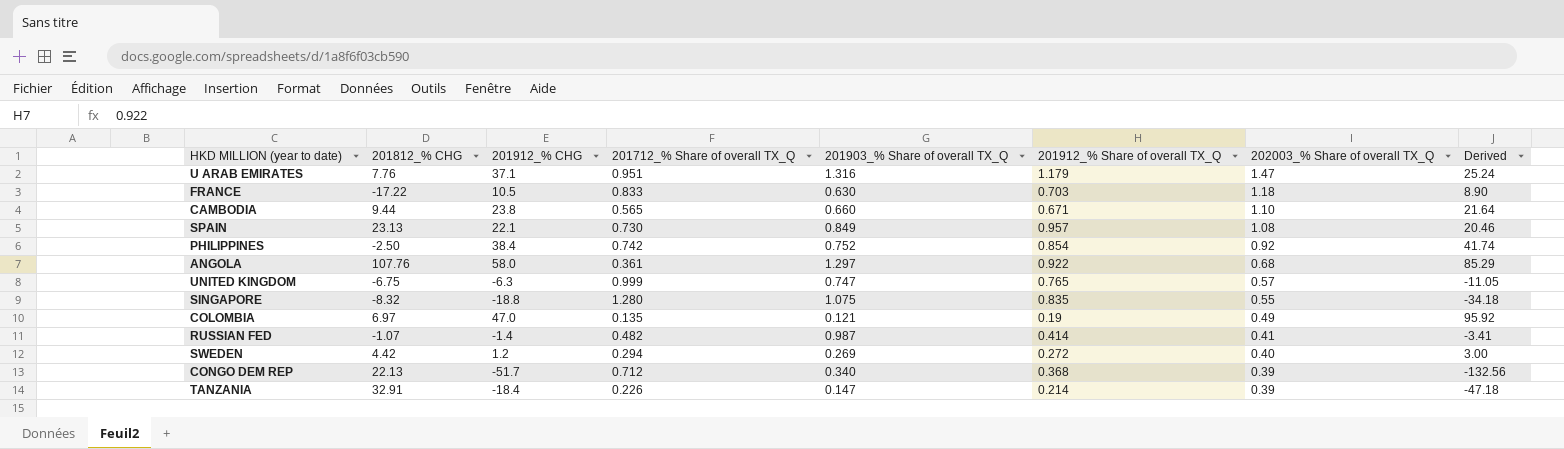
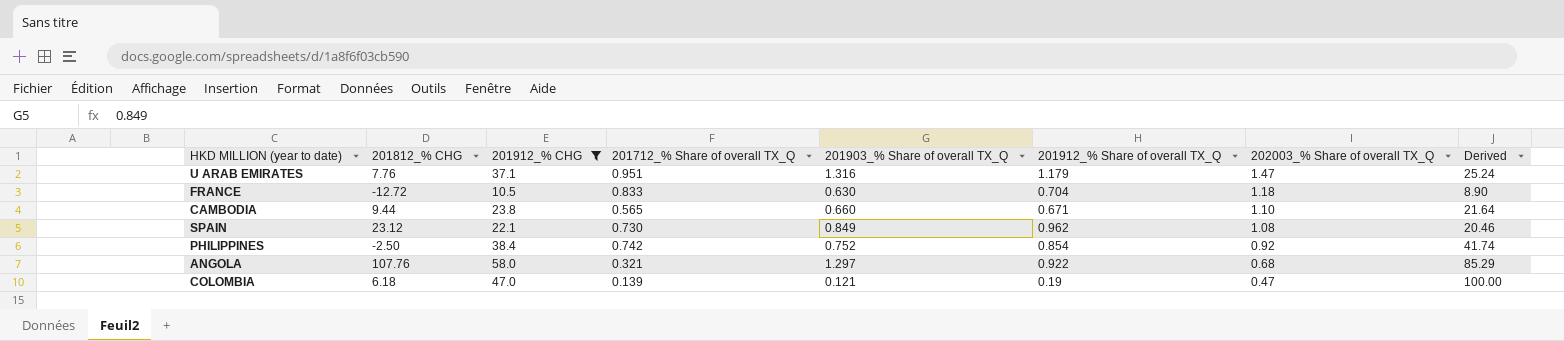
filter: none -> 201912_% CHG >= 10.5
FRANCE | 201812_% CHG: -17.22 -> -12.72
FRANCE | 201912_% Share of overall TX_Q: 0.703 -> 0.704
SPAIN | 201812_% CHG: 23.13 -> 23.12
SPAIN | 201912_% Share of overall TX_Q: 0.957 -> 0.962
ANGOLA | 201712_% Share of overall TX_Q: 0.361 -> 0.321
COLOMBIA | 201812_% CHG: 6.97 -> 6.18
COLOMBIA | 201712_% Share of overall TX_Q: 0.135 -> 0.139
COLOMBIA | 202003_% Share of overall TX_Q: 0.49 -> 0.47
COLOMBIA | Derived: 95.92 -> 100.00

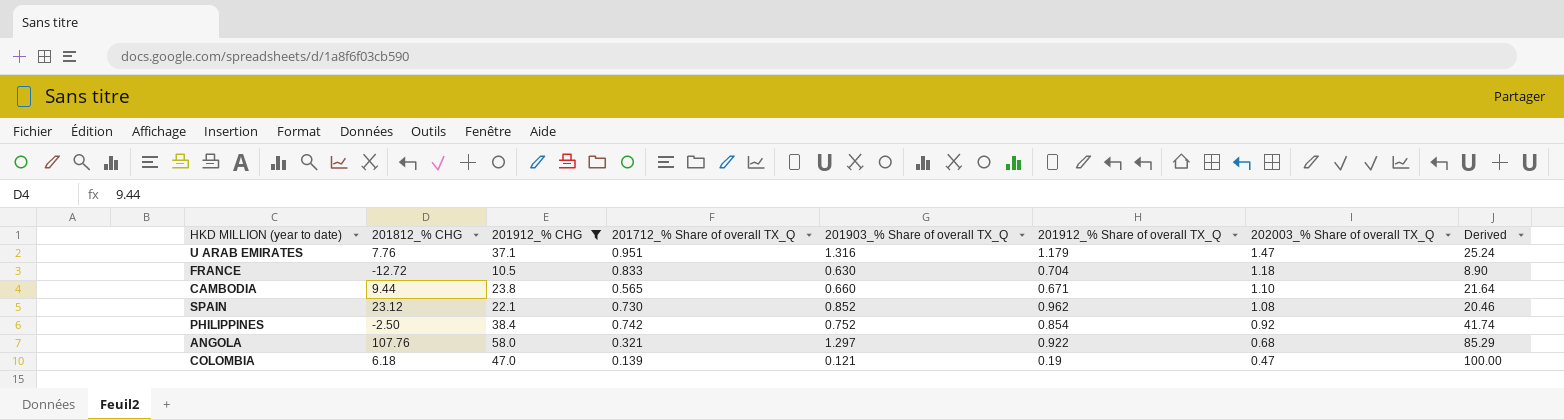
SPAIN | 201903_% Share of overall TX_Q: 0.849 -> 0.852

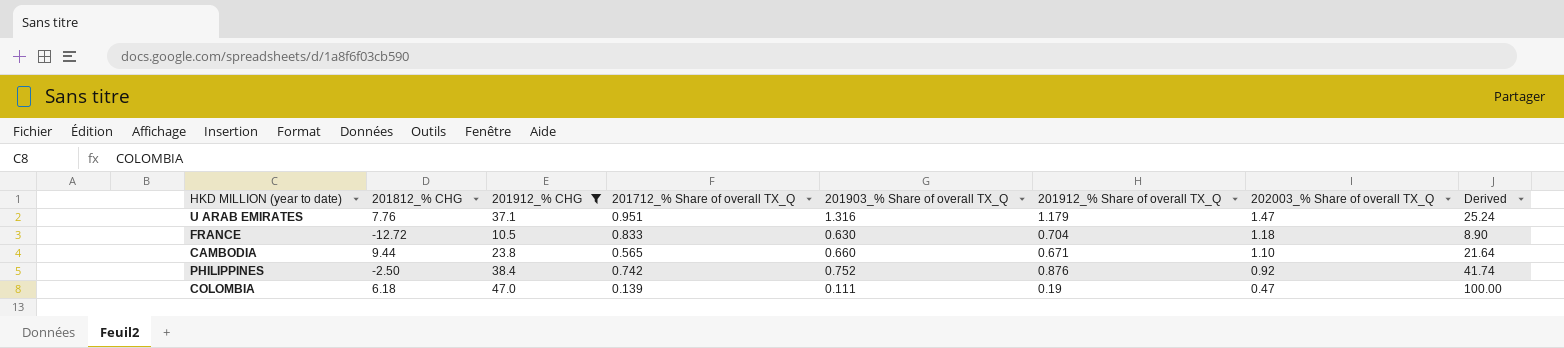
row SPAIN: 23.12 | 22.1 | 0.730 | 0.852 | 0.962 | 1.08 | 20.46 -> none
row ANGOLA: 107.76 | 58.0 | 0.321 | 1.297 | 0.922 | 0.68 | 85.29 -> none
PHILIPPINES | 201912_% Share of overall TX_Q: 0.854 -> 0.876
COLOMBIA | 201903_% Share of overall TX_Q: 0.121 -> 0.111

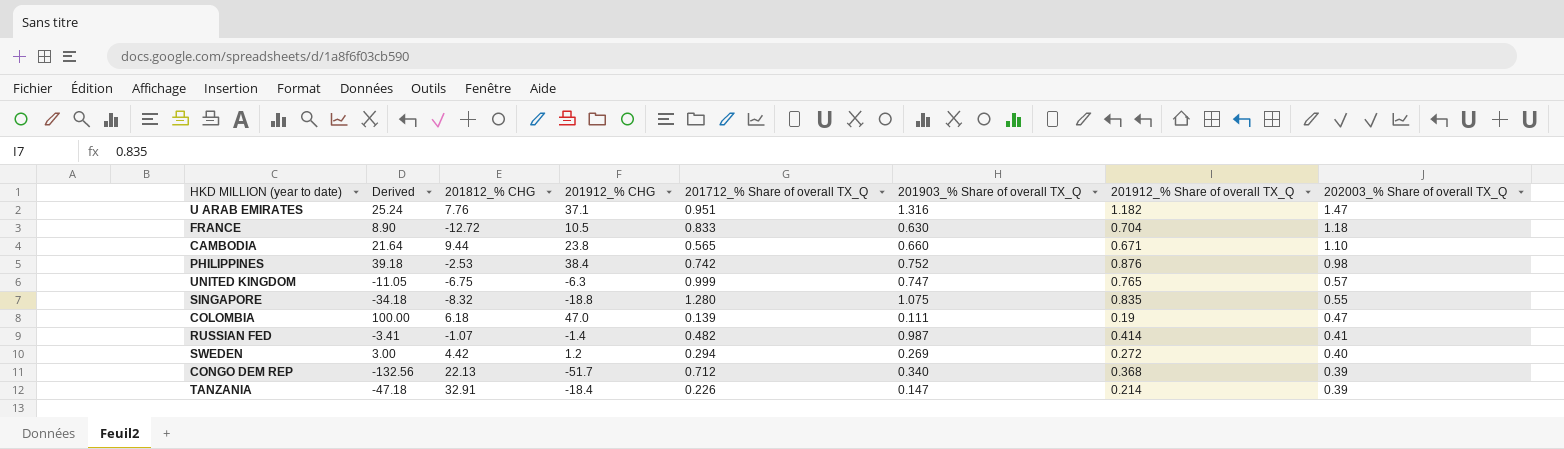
filter: 201912_% CHG >= 10.5 -> none
column Derived | position: 8 -> 2
U ARAB EMIRATES | 201912_% Share of overall TX_Q: 1.179 -> 1.182
PHILIPPINES | Derived: 41.74 -> 39.18
PHILIPPINES | 201812_% CHG: -2.50 -> -2.53
PHILIPPINES | 202003_% Share of overall TX_Q: 0.92 -> 0.98

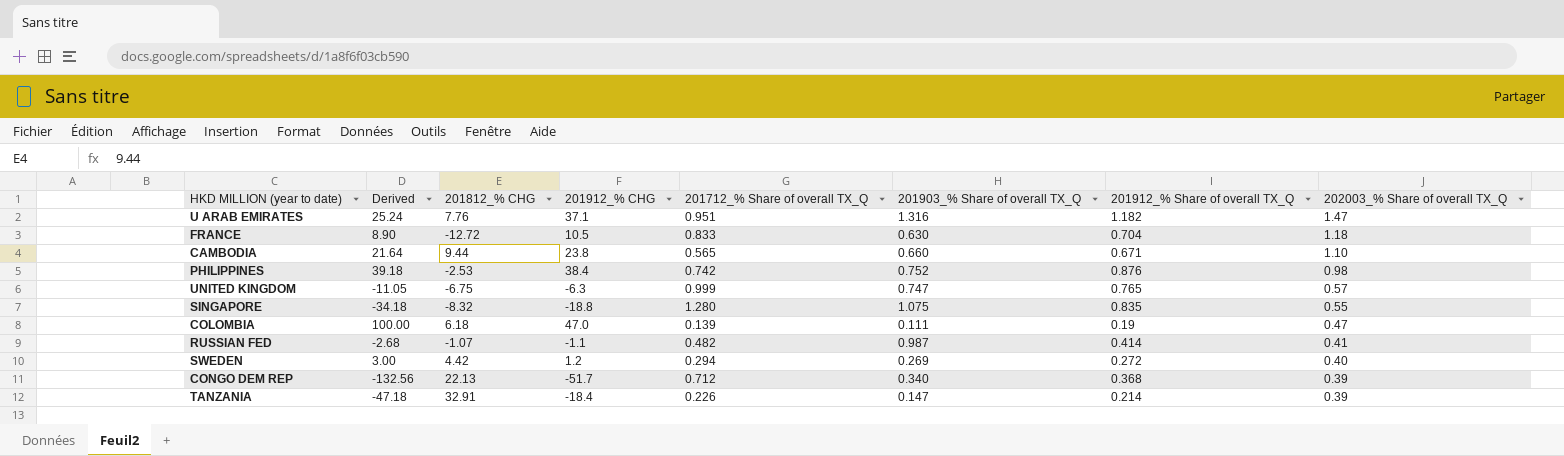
RUSSIAN FED | Derived: -3.41 -> -2.68
RUSSIAN FED | 201912_% CHG: -1.4 -> -1.1

